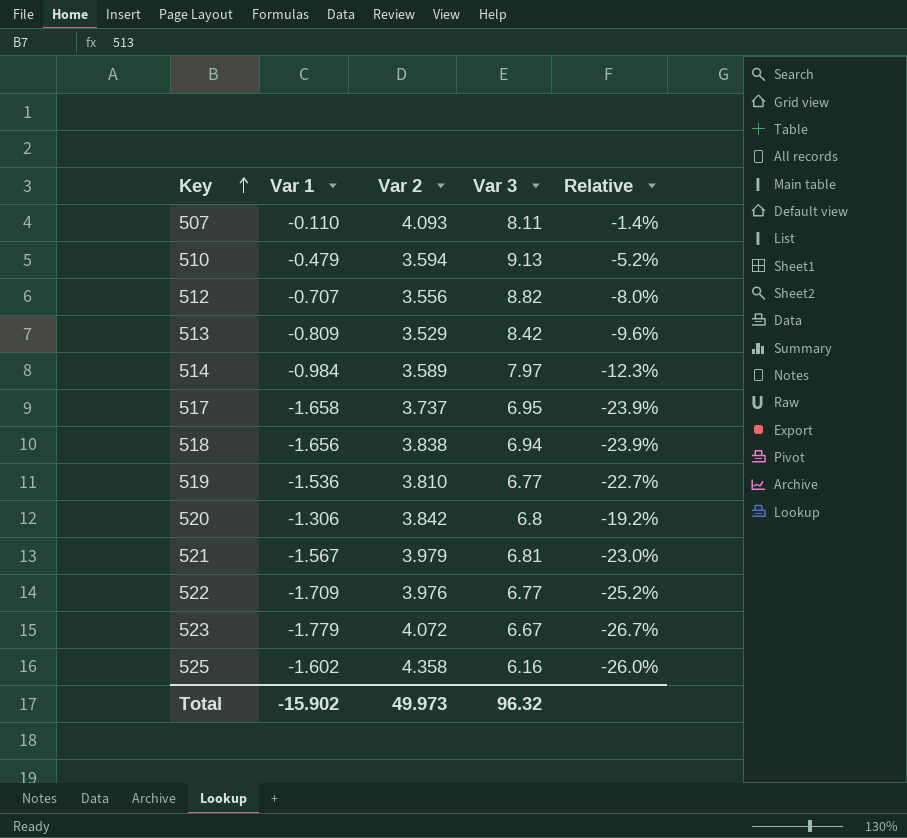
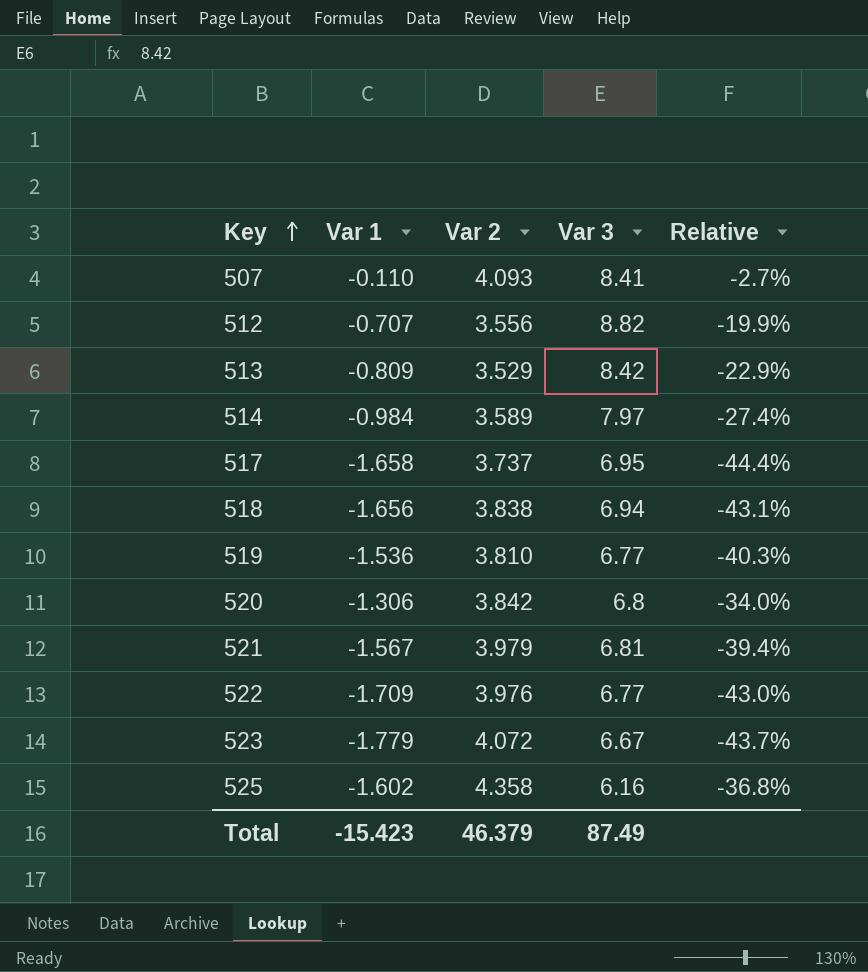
column Relative | formula: [Var 1] / [Var 3] -> [Var 1] / [Var 2]
row 510: -0.479 | 3.594 | 9.13 | -5.2% -> none
507 | Var 3: 8.11 -> 8.41
Total | Var 1: -15.902 -> -15.423
Total | Var 2: 49.973 -> 46.379
Total | Var 3: 96.32 -> 87.49

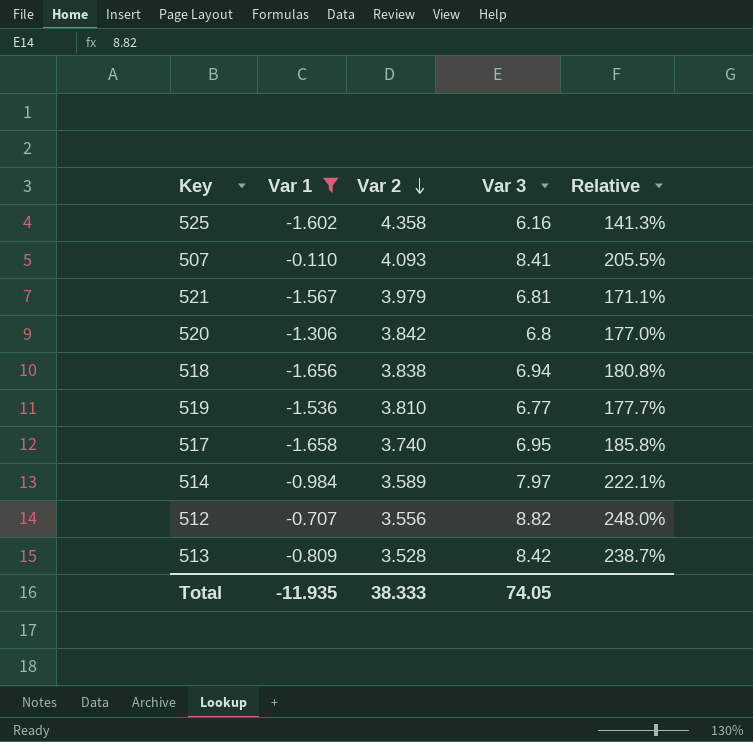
filter: none -> Var 1 >= -1.658
row order: Key ascending -> Var 2 descending
column Relative | formula: [Var 1] / [Var 2] -> [Var 3] / [Var 2]
517 | Var 2: 3.737 -> 3.740
513 | Var 2: 3.529 -> 3.528
Total | Var 1: -15.423 -> -11.935
Total | Var 2: 46.379 -> 38.333
Total | Var 3: 87.49 -> 74.05

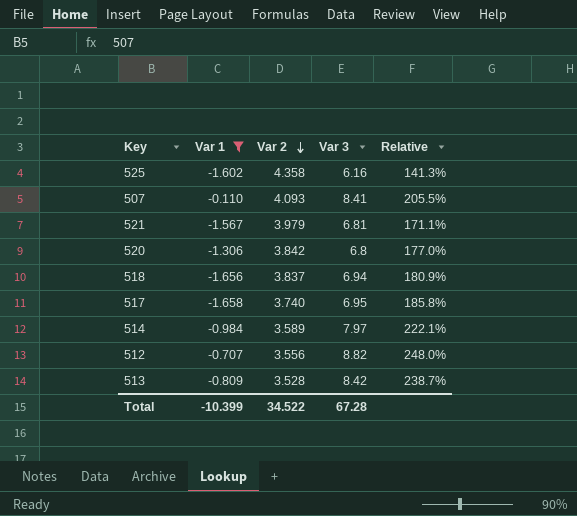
row 519: -1.536 | 3.810 | 6.77 | 177.7% -> none
518 | Var 2: 3.838 -> 3.837
518 | Relative: 180.8% -> 180.9%
Total | Var 1: -11.935 -> -10.399
Total | Var 2: 38.333 -> 34.522
Total | Var 3: 74.05 -> 67.28

